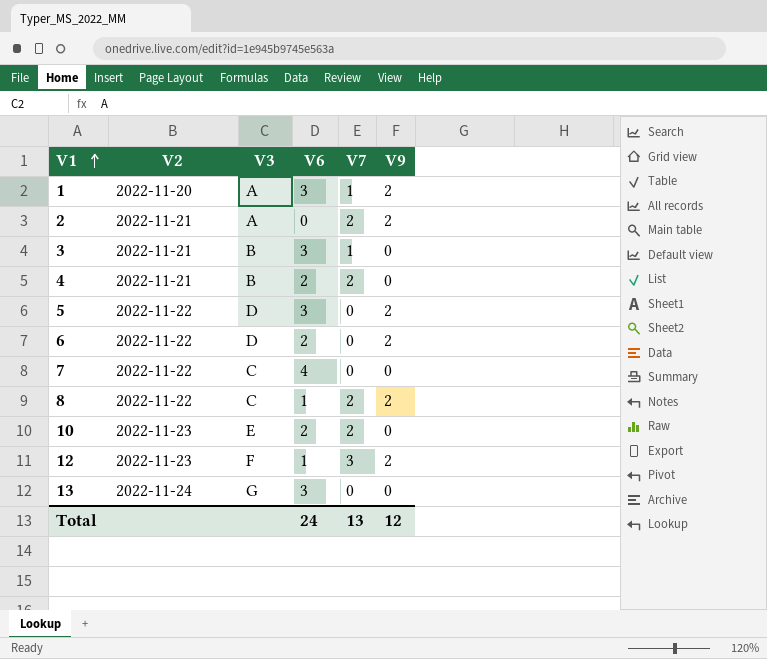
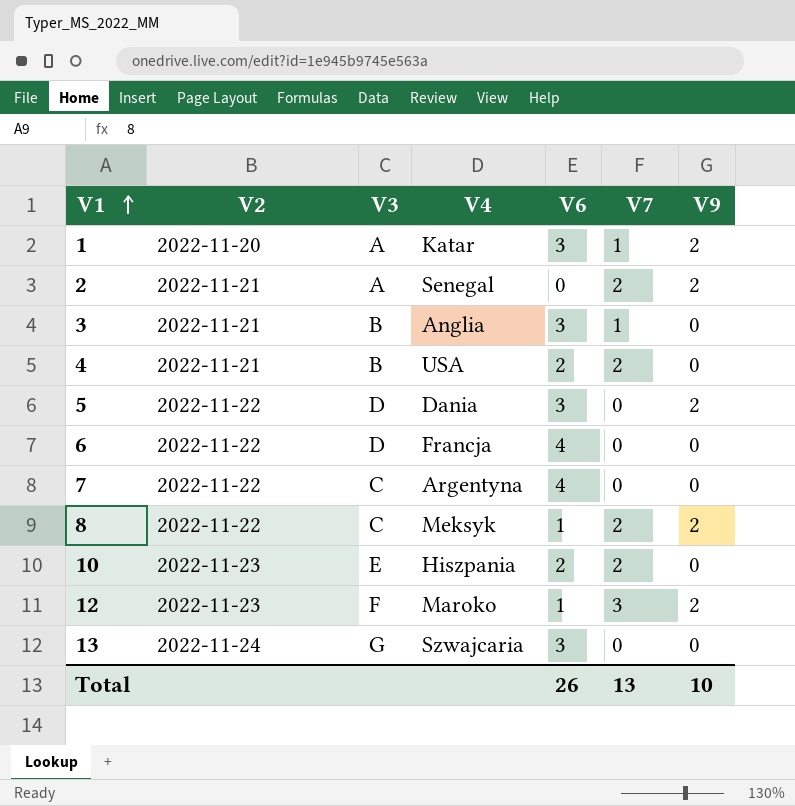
column V4 | position: none -> 4
6 | V6: 2 -> 4
6 | V9: 2 -> 0
Total | V6: 24 -> 26
Total | V9: 12 -> 10

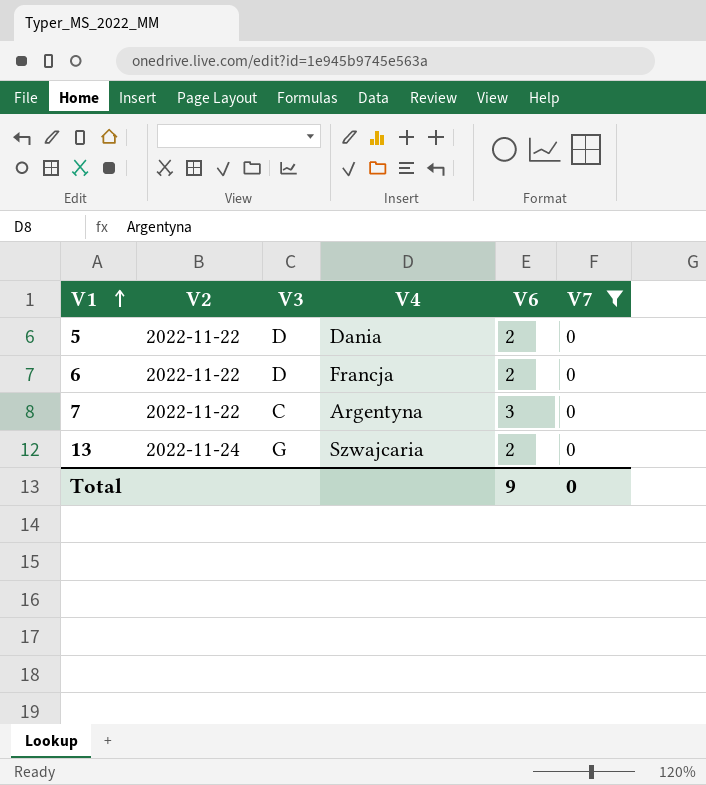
filter: none -> V7 = 0
column V9 | position: 7 -> none
5 | V6: 3 -> 2
6 | V6: 4 -> 2
7 | V6: 4 -> 3
13 | V6: 3 -> 2
Total | V6: 26 -> 9
Total | V7: 13 -> 0

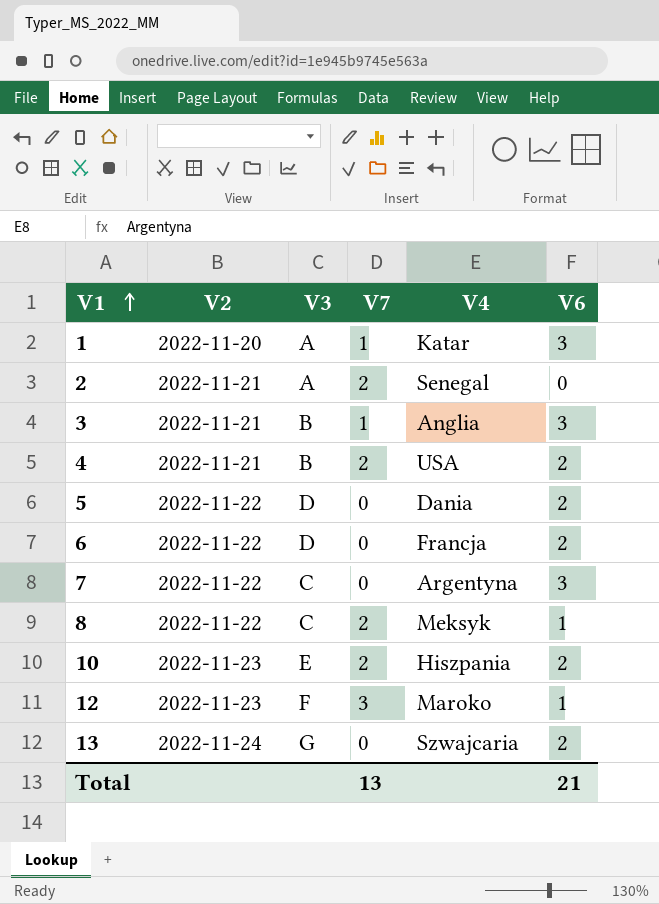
filter: V7 = 0 -> none
column V7 | position: 6 -> 4
Total | V7: 0 -> 13
Total | V6: 9 -> 21

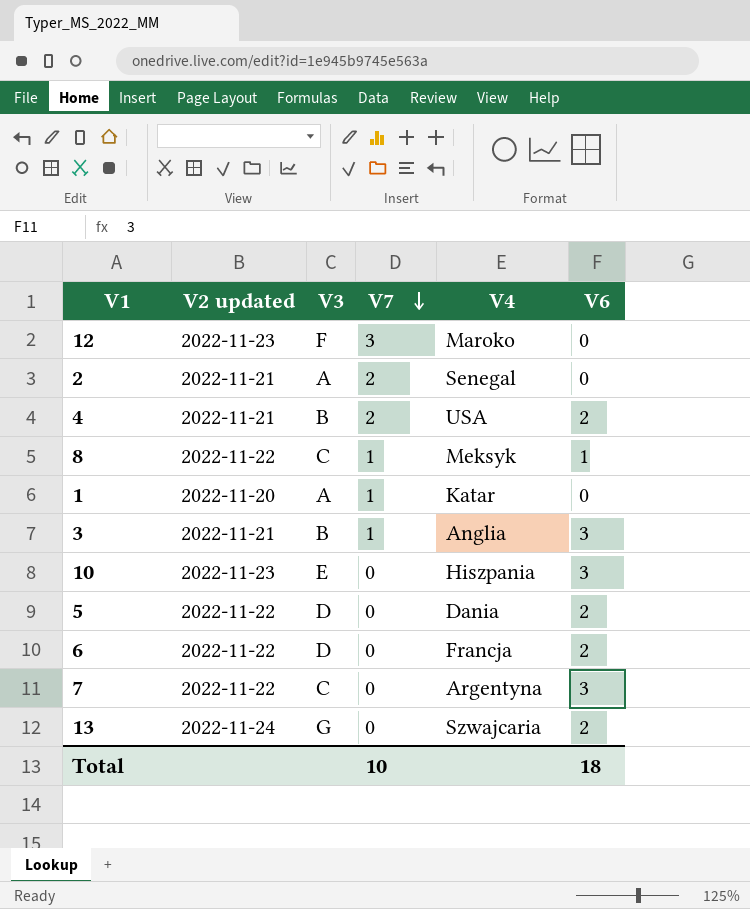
row order: V1 ascending -> V7 descending
column name: V2 -> V2 updated
12 | V6: 1 -> 0
8 | V7: 2 -> 1
1 | V6: 3 -> 0
10 | V7: 2 -> 0
10 | V6: 2 -> 3
Total | V7: 13 -> 10
Total | V6: 21 -> 18

